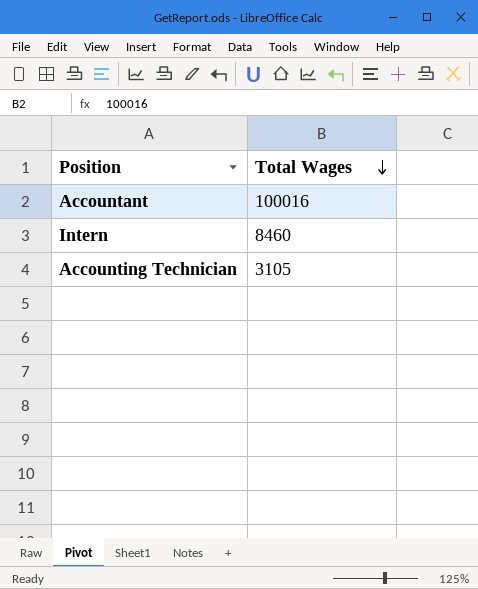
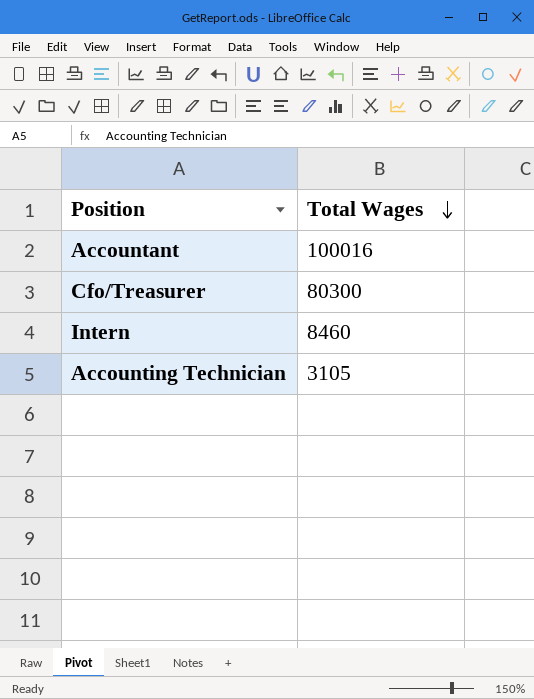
row Cfo/Treasurer: none -> 80300

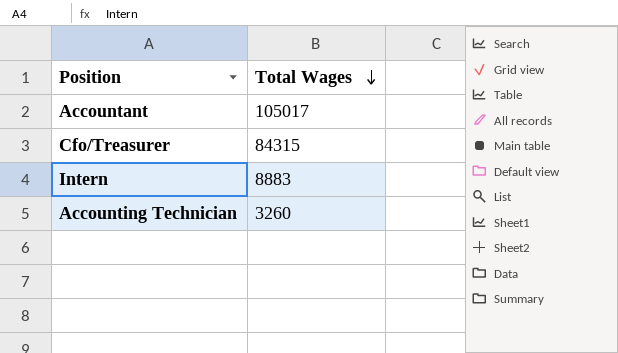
Accountant | Total Wages: 100016 -> 105017
Cfo/Treasurer | Total Wages: 80300 -> 84315
Intern | Total Wages: 8460 -> 8883
Accounting Technician | Total Wages: 3105 -> 3260

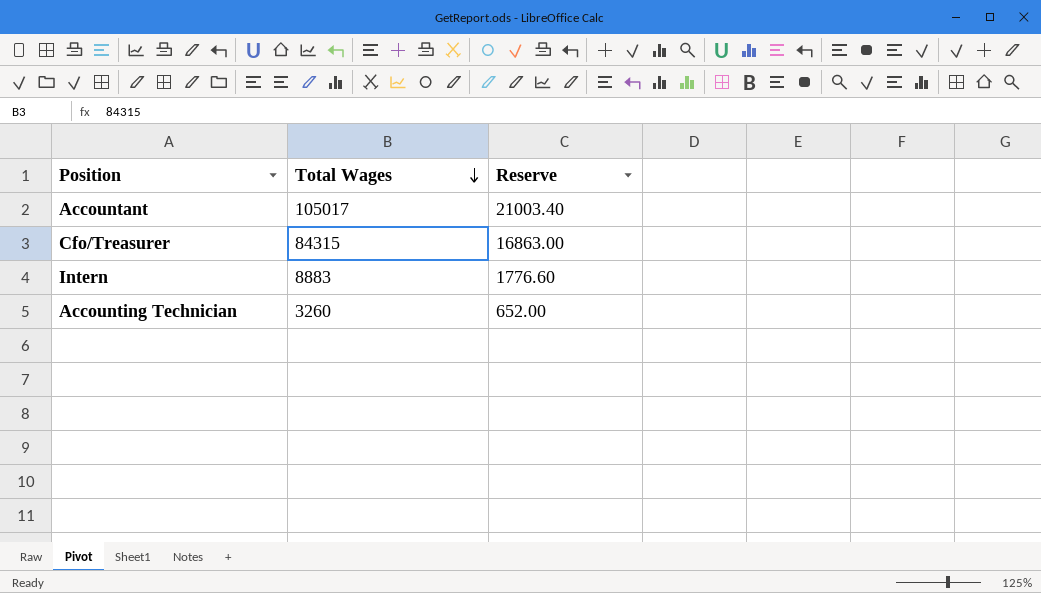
column Reserve | formula: none -> [Total Wages] * 0.2

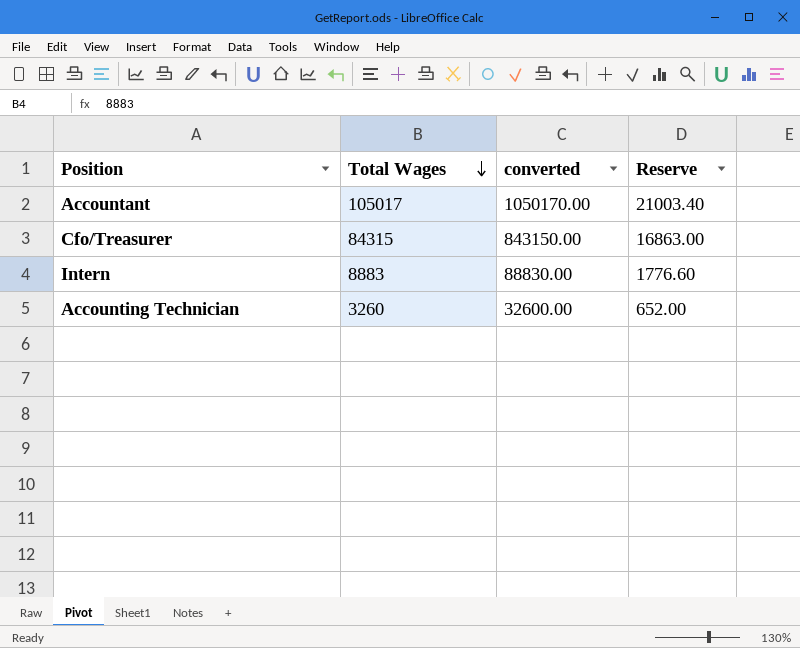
column converted | formula: none -> [Total Wages] * 10

